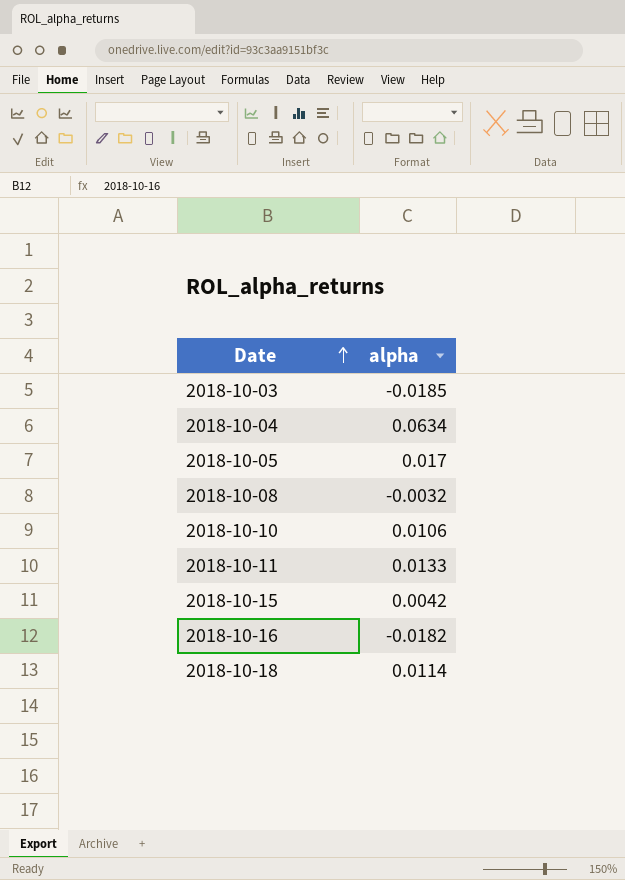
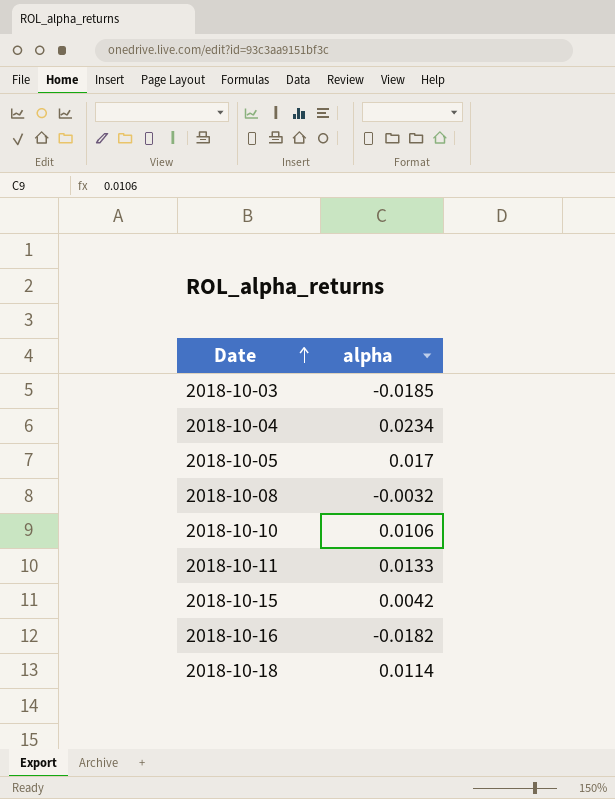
2018-10-04 | alpha: 0.0634 -> 0.0234

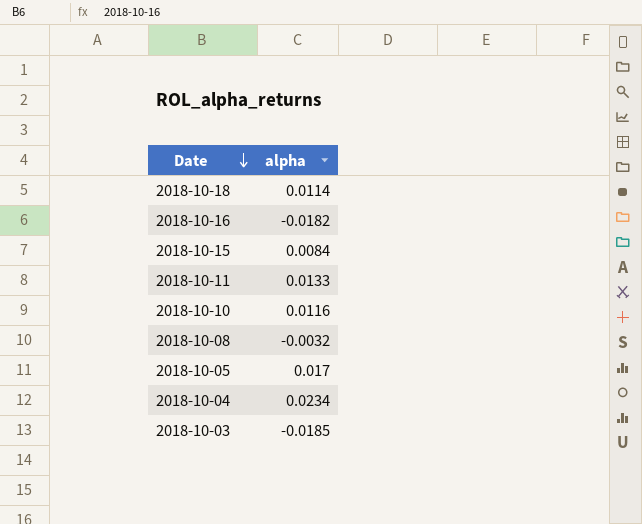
row order: Date ascending -> Date descending
2018-10-15 | alpha: 0.0042 -> 0.0084
2018-10-10 | alpha: 0.0106 -> 0.0116

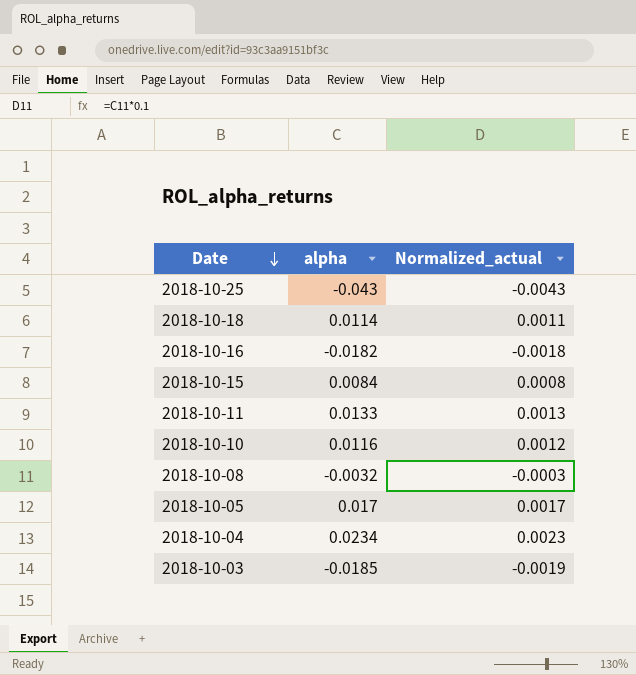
column Normalized_actual | formula: none -> [alpha] * 0.1
row 2018-10-25: none -> -0.043 | -0.0043

